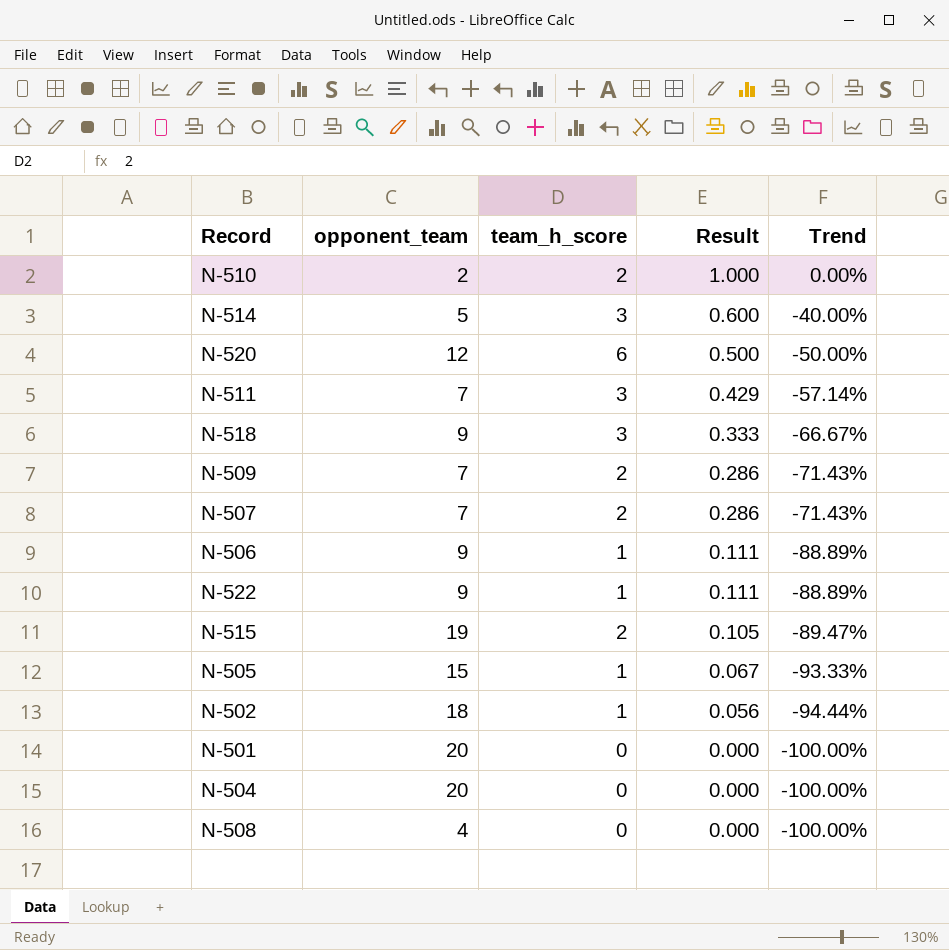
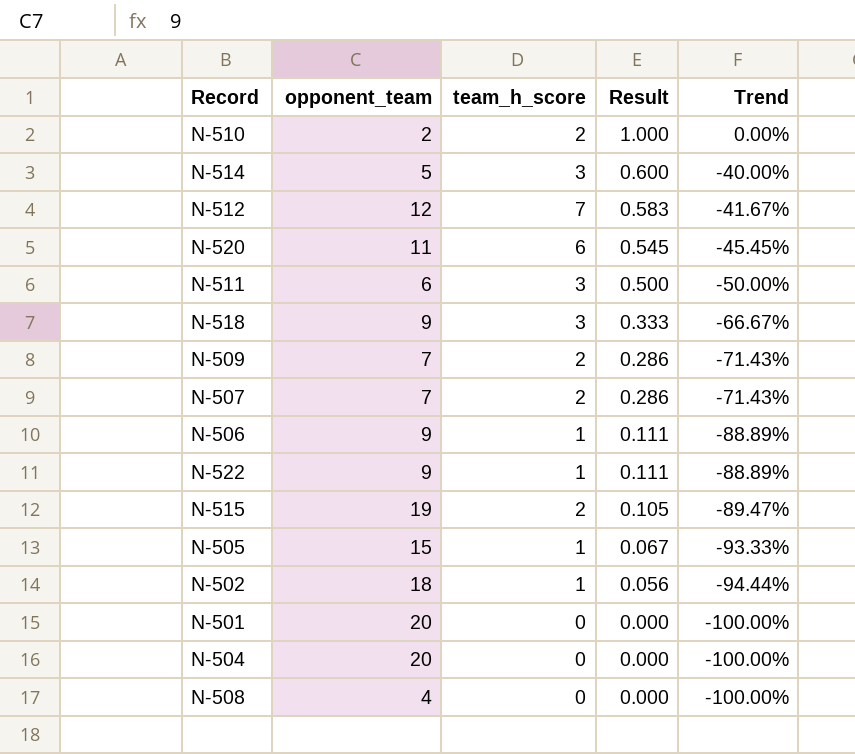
row N-512: none -> 12 | 7 | 0.583 | -41.67%
N-520 | opponent_team: 12 -> 11
N-520 | Result: 0.500 -> 0.545
N-520 | Trend: -50.00% -> -45.45%
N-511 | opponent_team: 7 -> 6
N-511 | Result: 0.429 -> 0.500
N-511 | Trend: -57.14% -> -50.00%

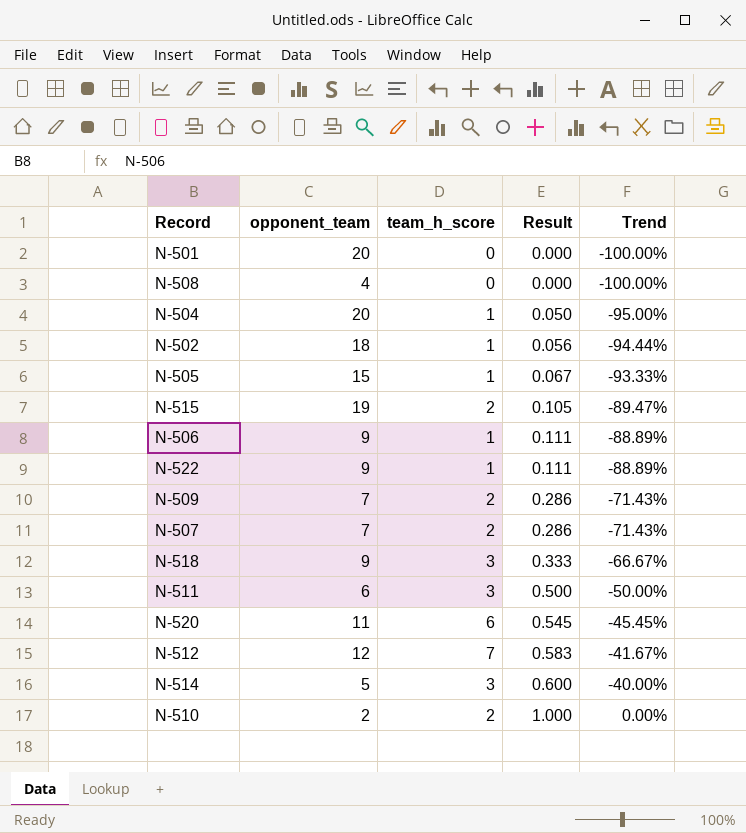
row order: Result descending -> Result ascending
N-504 | team_h_score: 0 -> 1
N-504 | Result: 0.000 -> 0.050
N-504 | Trend: -100.00% -> -95.00%

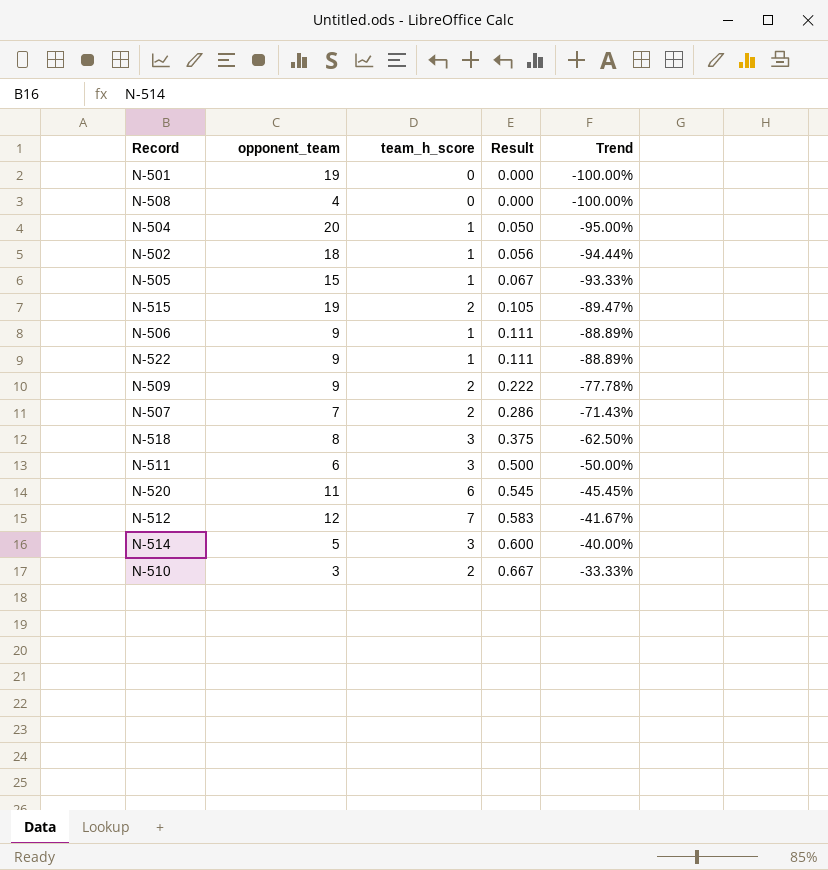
N-501 | opponent_team: 20 -> 19
N-509 | opponent_team: 7 -> 9
N-509 | Result: 0.286 -> 0.222
N-509 | Trend: -71.43% -> -77.78%
N-518 | opponent_team: 9 -> 8
N-518 | Result: 0.333 -> 0.375
N-518 | Trend: -66.67% -> -62.50%
N-510 | opponent_team: 2 -> 3
N-510 | Result: 1.000 -> 0.667
N-510 | Trend: 0.00% -> -33.33%

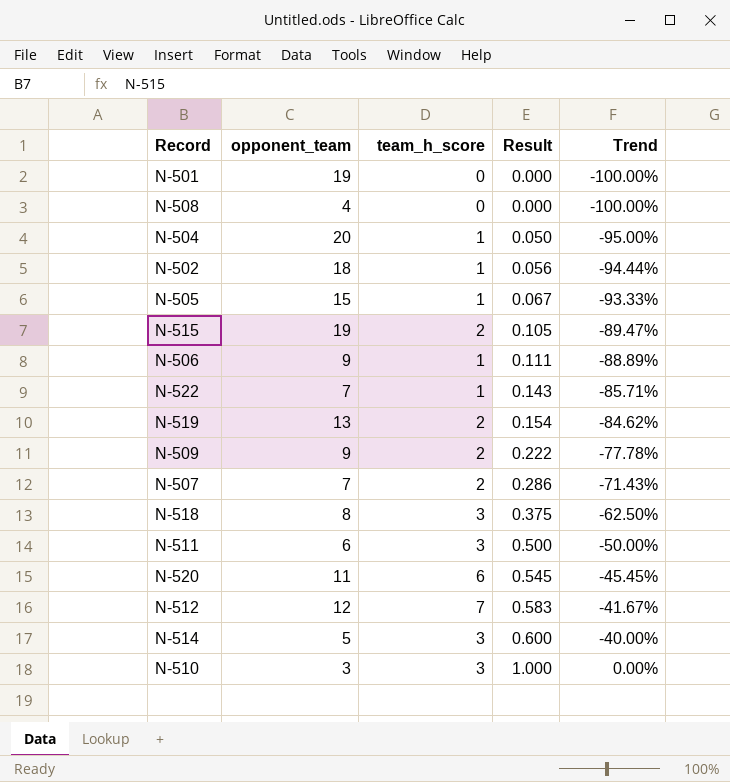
N-522 | opponent_team: 9 -> 7
N-522 | Result: 0.111 -> 0.143
N-522 | Trend: -88.89% -> -85.71%
row N-519: none -> 13 | 2 | 0.154 | -84.62%
N-510 | team_h_score: 2 -> 3
N-510 | Result: 0.667 -> 1.000
N-510 | Trend: -33.33% -> 0.00%

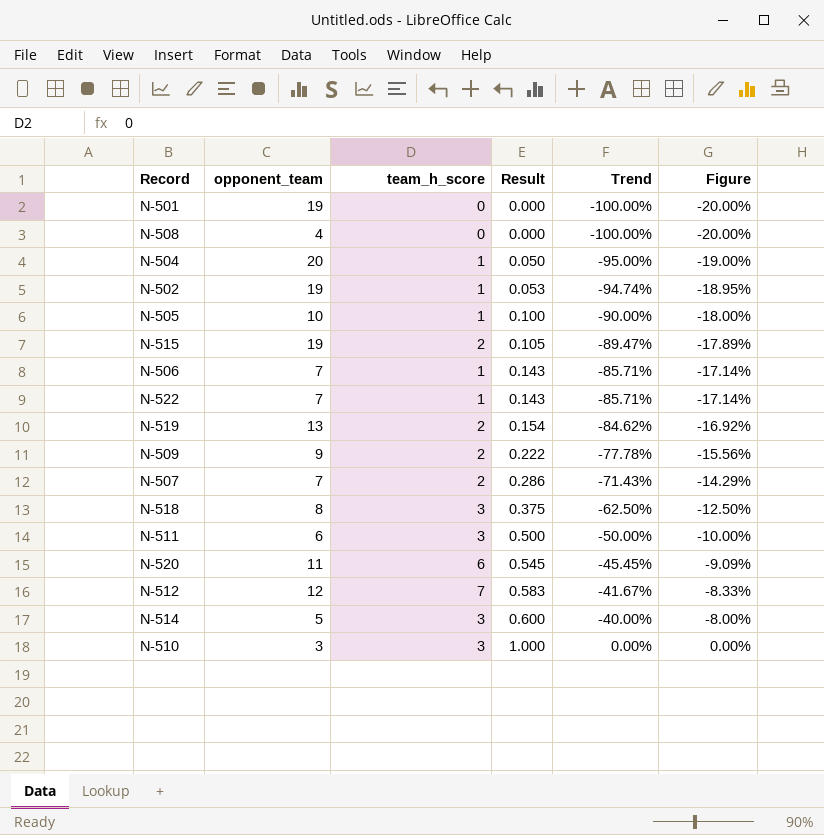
column Figure | formula: none -> [Trend] * 0.2
N-502 | opponent_team: 18 -> 19
N-502 | Result: 0.056 -> 0.053
N-502 | Trend: -94.44% -> -94.74%
N-505 | opponent_team: 15 -> 10
N-505 | Result: 0.067 -> 0.100
N-505 | Trend: -93.33% -> -90.00%
N-506 | opponent_team: 9 -> 7
N-506 | Result: 0.111 -> 0.143
N-506 | Trend: -88.89% -> -85.71%

